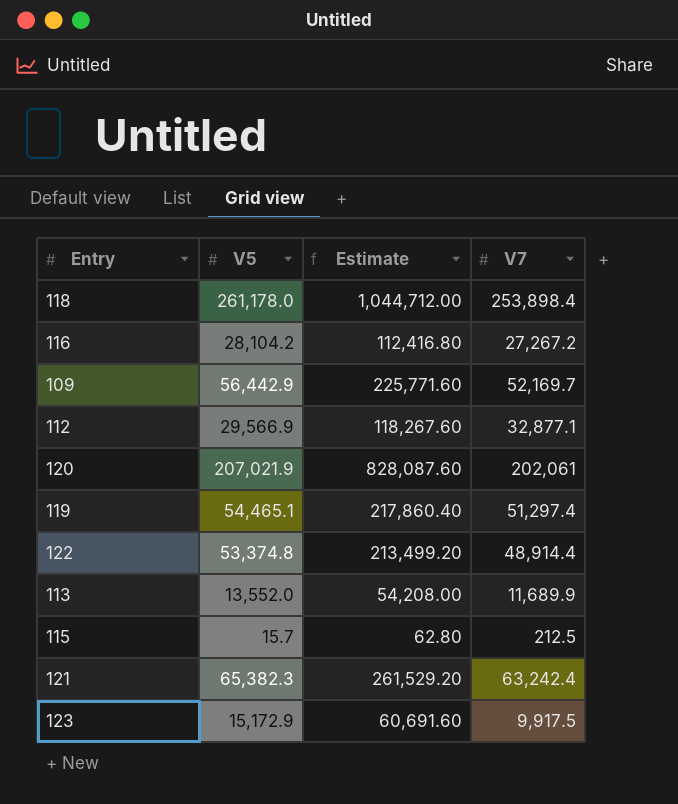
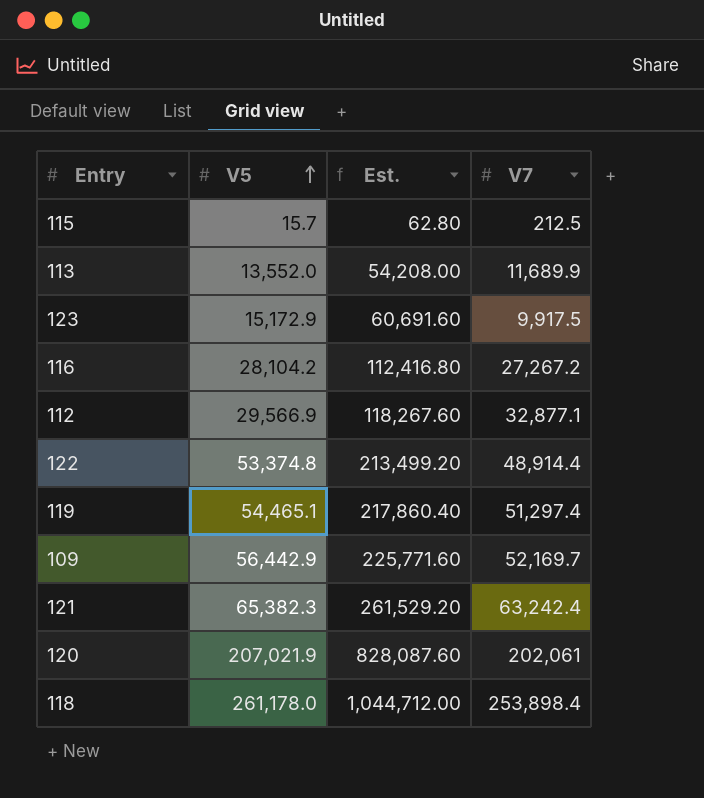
row order: none -> V5 ascending
column name: Estimate -> Est.

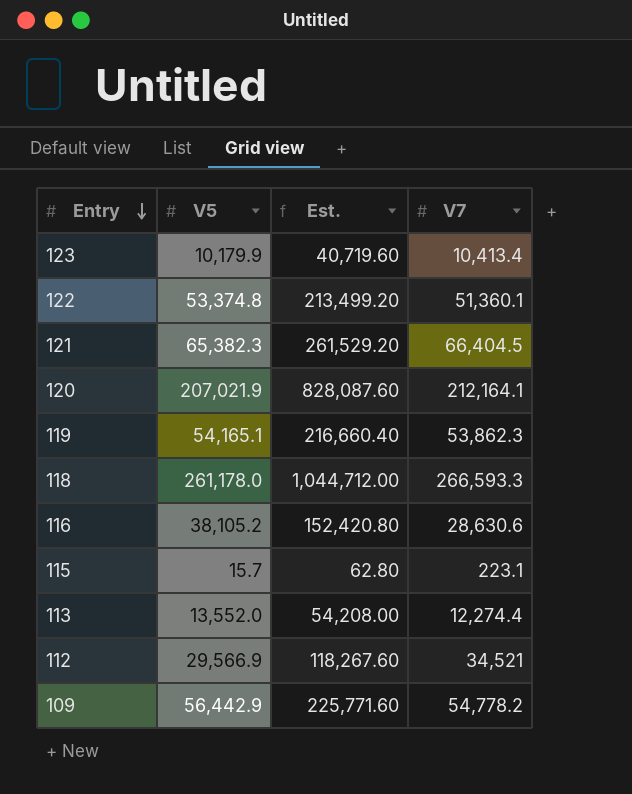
row order: V5 ascending -> Entry descending
123 | V5: 15,172.9 -> 10,179.9
123 | Est.: 60,691.60 -> 40,719.60
123 | V7: 9,917.5 -> 10,413.4
122 | V7: 48,914.4 -> 51,360.1
121 | V7: 63,242.4 -> 66,404.5
120 | V7: 202,061 -> 212,164.1
119 | V5: 54,465.1 -> 54,165.1
119 | Est.: 217,860.40 -> 216,660.40
119 | V7: 51,297.4 -> 53,862.3
118 | V7: 253,898.4 -> 266,593.3
116 | V5: 28,104.2 -> 38,105.2
116 | Est.: 112,416.80 -> 152,420.80
116 | V7: 27,267.2 -> 28,630.6
115 | V7: 212.5 -> 223.1
113 | V7: 11,689.9 -> 12,274.4
112 | V7: 32,877.1 -> 34,521
109 | V7: 52,169.7 -> 54,778.2

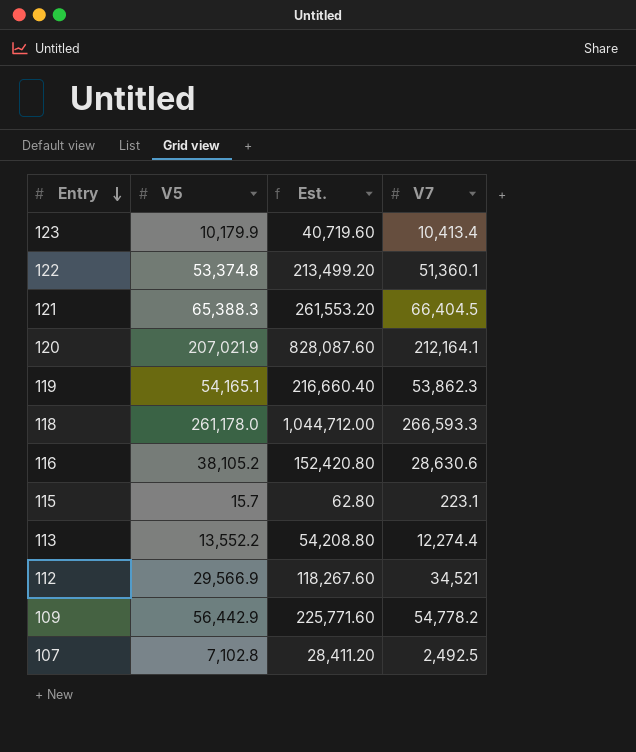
121 | V5: 65,382.3 -> 65,388.3
121 | Est.: 261,529.20 -> 261,553.20
113 | V5: 13,552.0 -> 13,552.2
113 | Est.: 54,208.00 -> 54,208.80
row 107: none -> 7,102.8 | 28,411.20 | 2,492.5

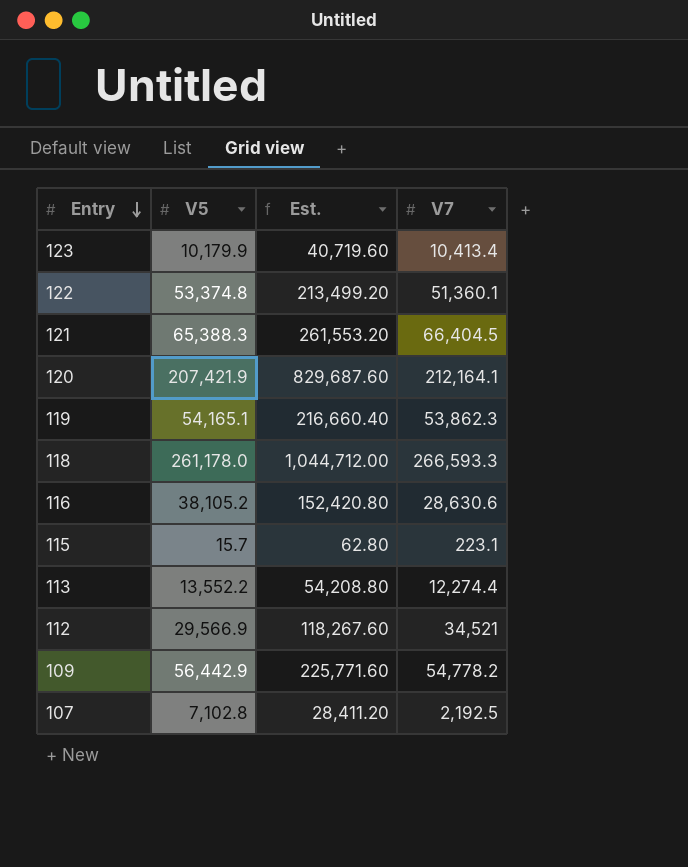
120 | V5: 207,021.9 -> 207,421.9
120 | Est.: 828,087.60 -> 829,687.60
107 | V7: 2,492.5 -> 2,192.5

